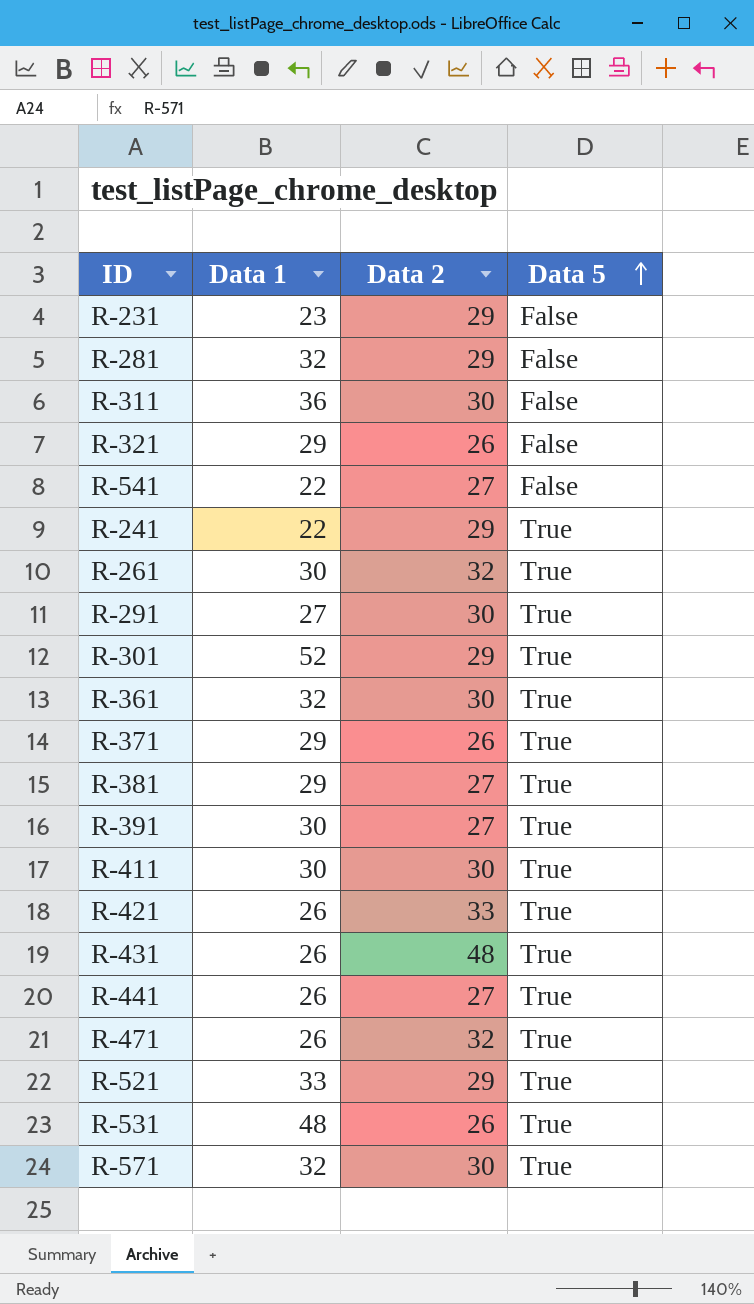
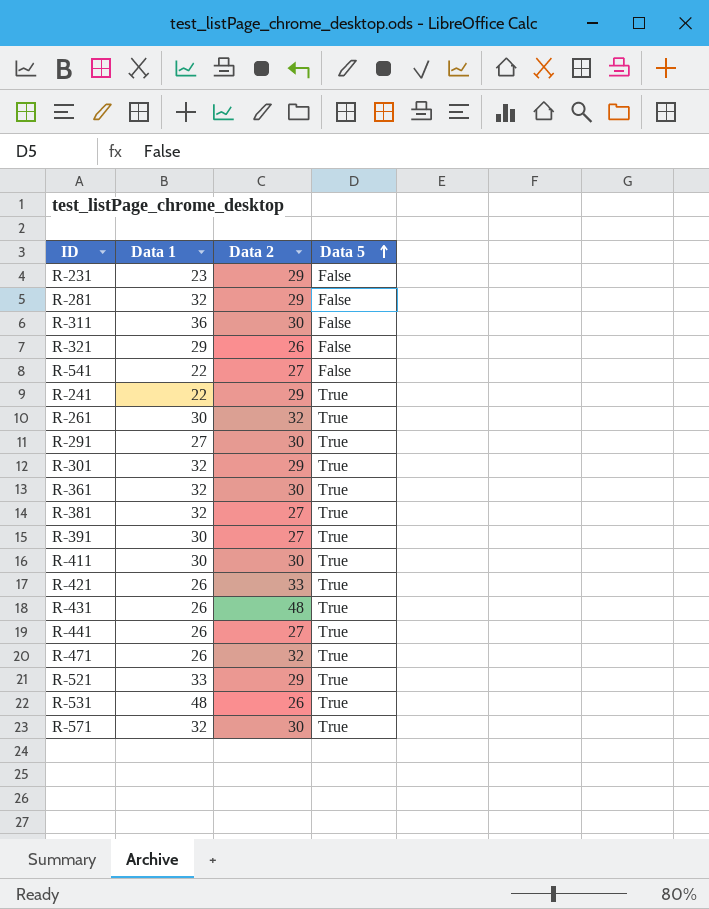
row R-371: 29 | 26 | True -> none
R-301 | Data 1: 52 -> 32
R-381 | Data 1: 29 -> 32

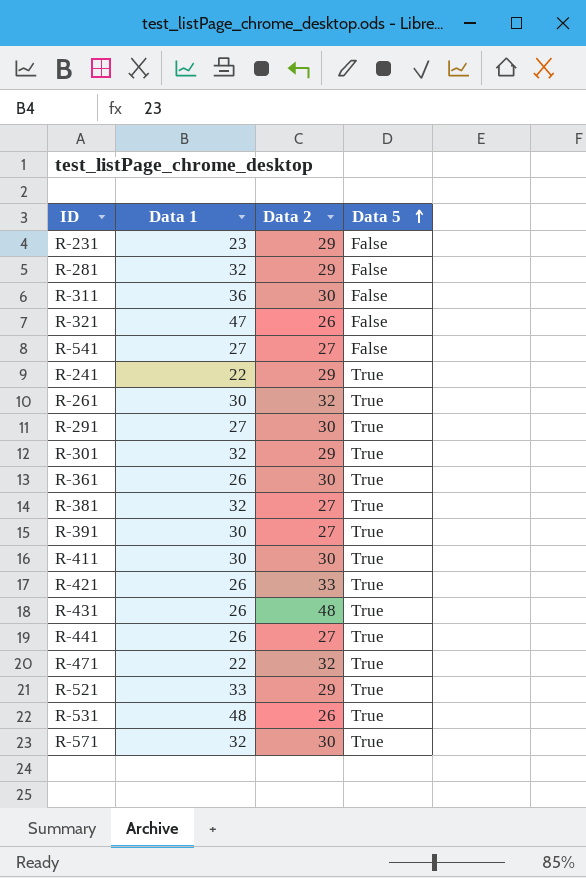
R-321 | Data 1: 29 -> 47
R-541 | Data 1: 22 -> 27
R-361 | Data 1: 32 -> 26
R-471 | Data 1: 26 -> 22

